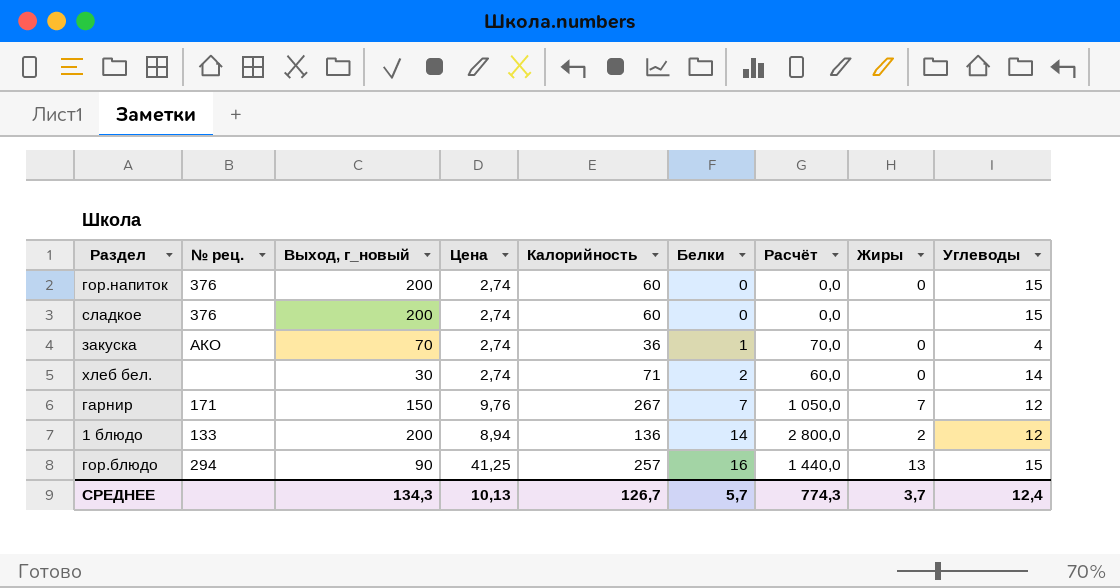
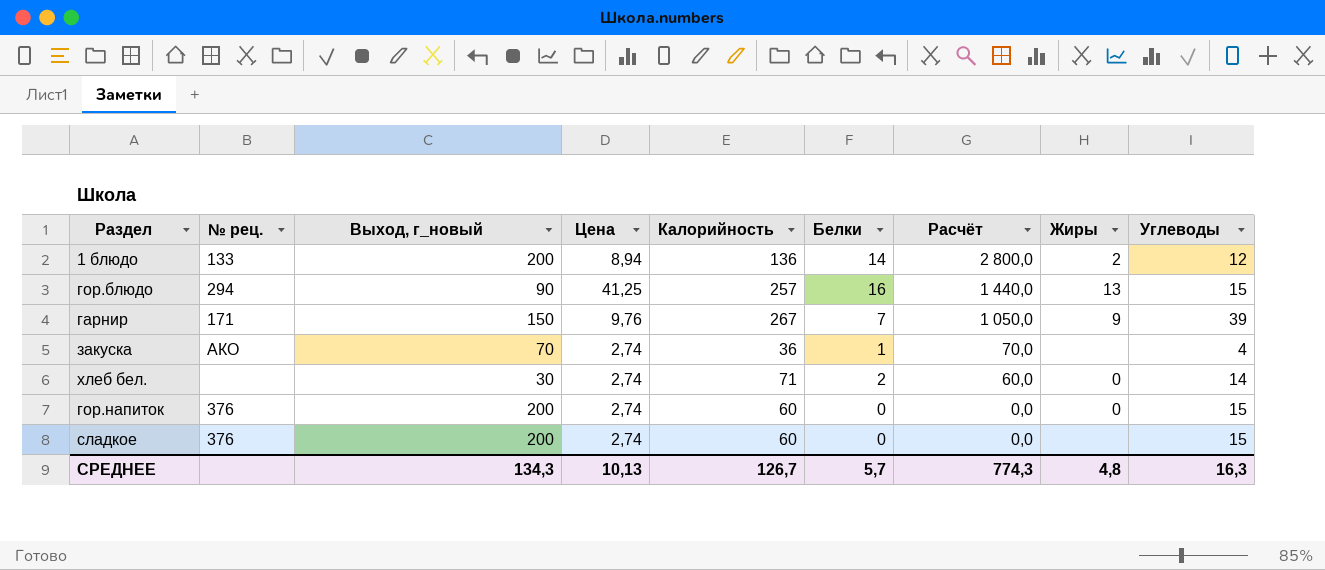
row order: Белки ascending -> Расчёт descending
гарнир | Жиры: 7 -> 9
гарнир | Углеводы: 12 -> 39
закуска | Жиры: 0 -> none
СРЕДНЕЕ | Жиры: 3,7 -> 4,8
СРЕДНЕЕ | Углеводы: 12,4 -> 16,3

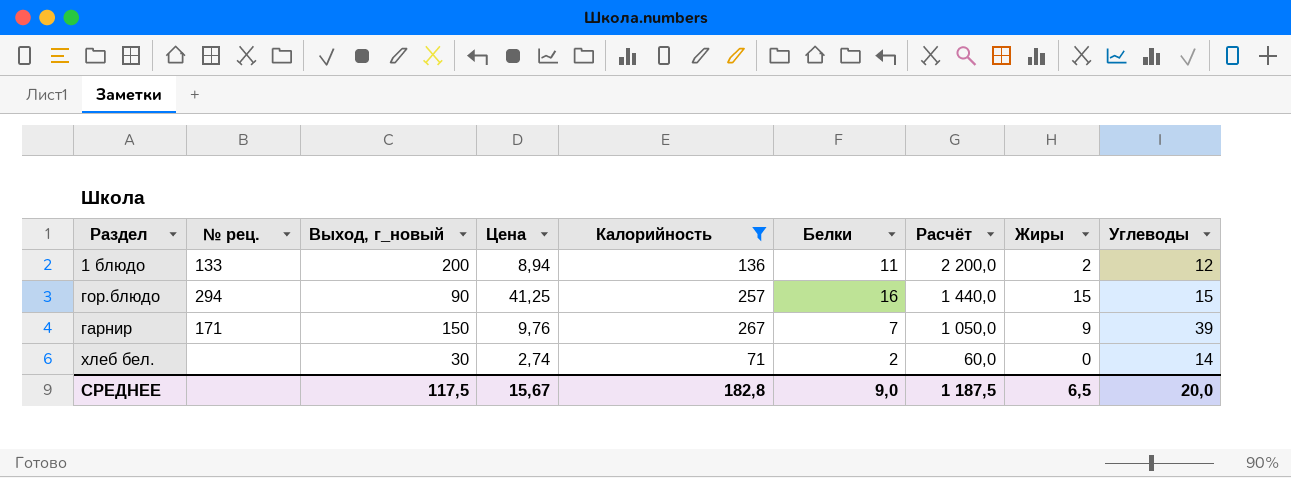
filter: none -> Калорийность >= 71
1 блюдо | Белки: 14 -> 11
1 блюдо | Расчёт: 2 800,0 -> 2 200,0
гор.блюдо | Жиры: 13 -> 15
СРЕДНЕЕ | Выход, г_новый: 134,3 -> 117,5
СРЕДНЕЕ | Цена: 10,13 -> 15,67
СРЕДНЕЕ | Калорийность: 126,7 -> 182,8
СРЕДНЕЕ | Белки: 5,7 -> 9,0
СРЕДНЕЕ | Расчёт: 774,3 -> 1 187,5
СРЕДНЕЕ | Жиры: 4,8 -> 6,5
СРЕДНЕЕ | Углеводы: 16,3 -> 20,0

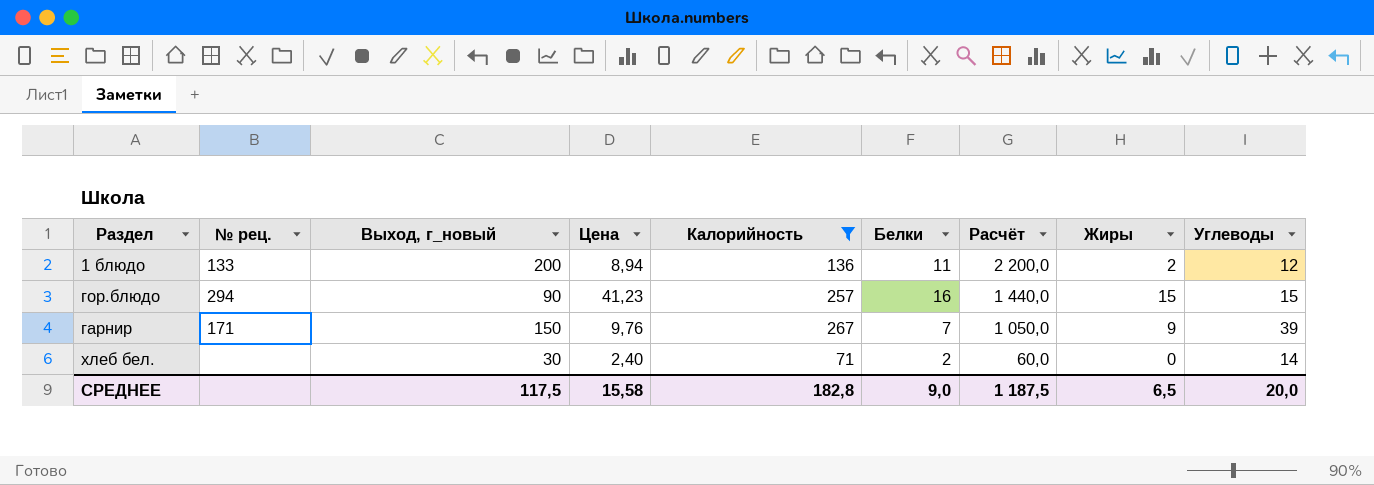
гор.блюдо | Цена: 41,25 -> 41,23
хлеб бел. | Цена: 2,74 -> 2,40
СРЕДНЕЕ | Цена: 15,67 -> 15,58

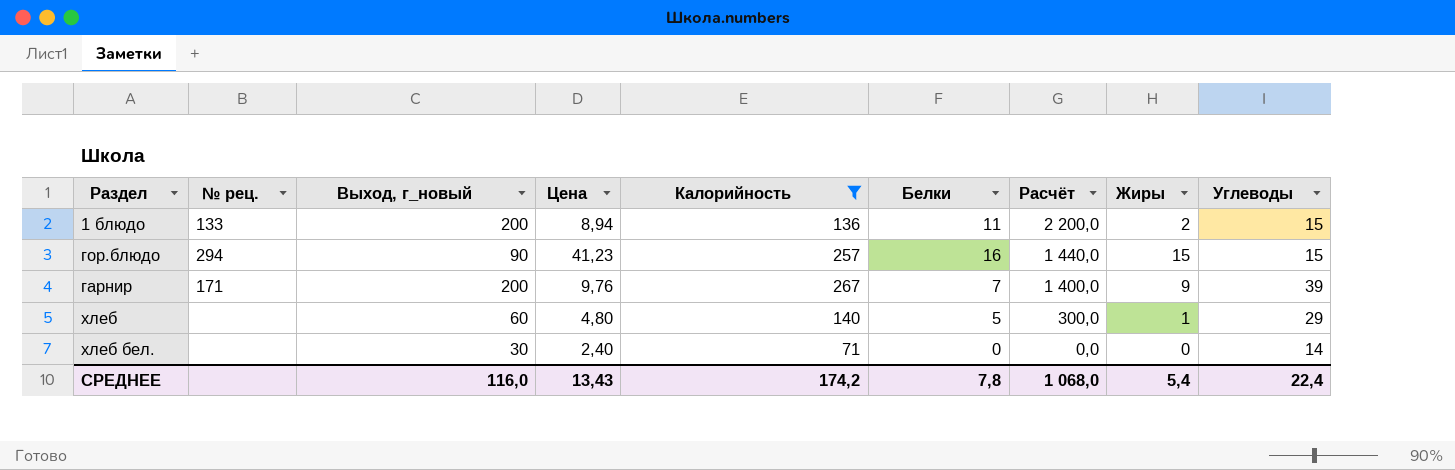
1 блюдо | Углеводы: 12 -> 15
гарнир | Выход, г_новый: 150 -> 200
гарнир | Расчёт: 1 050,0 -> 1 400,0
row хлеб: none -> none | 60 | 4,80 | 140 | 5 | 300,0 | 1 | 29
хлеб бел. | Белки: 2 -> 0
хлеб бел. | Расчёт: 60,0 -> 0,0
СРЕДНЕЕ | Выход, г_новый: 117,5 -> 116,0
СРЕДНЕЕ | Цена: 15,58 -> 13,43
СРЕДНЕЕ | Калорийность: 182,8 -> 174,2
СРЕДНЕЕ | Белки: 9,0 -> 7,8
СРЕДНЕЕ | Расчёт: 1 187,5 -> 1 068,0
СРЕДНЕЕ | Жиры: 6,5 -> 5,4
СРЕДНЕЕ | Углеводы: 20,0 -> 22,4

